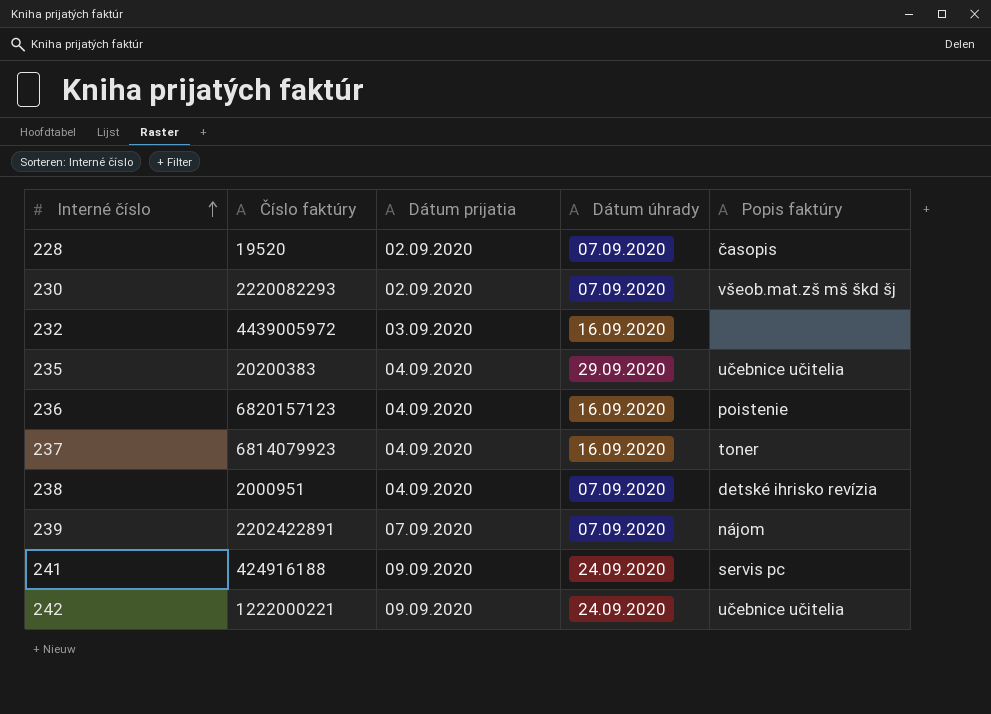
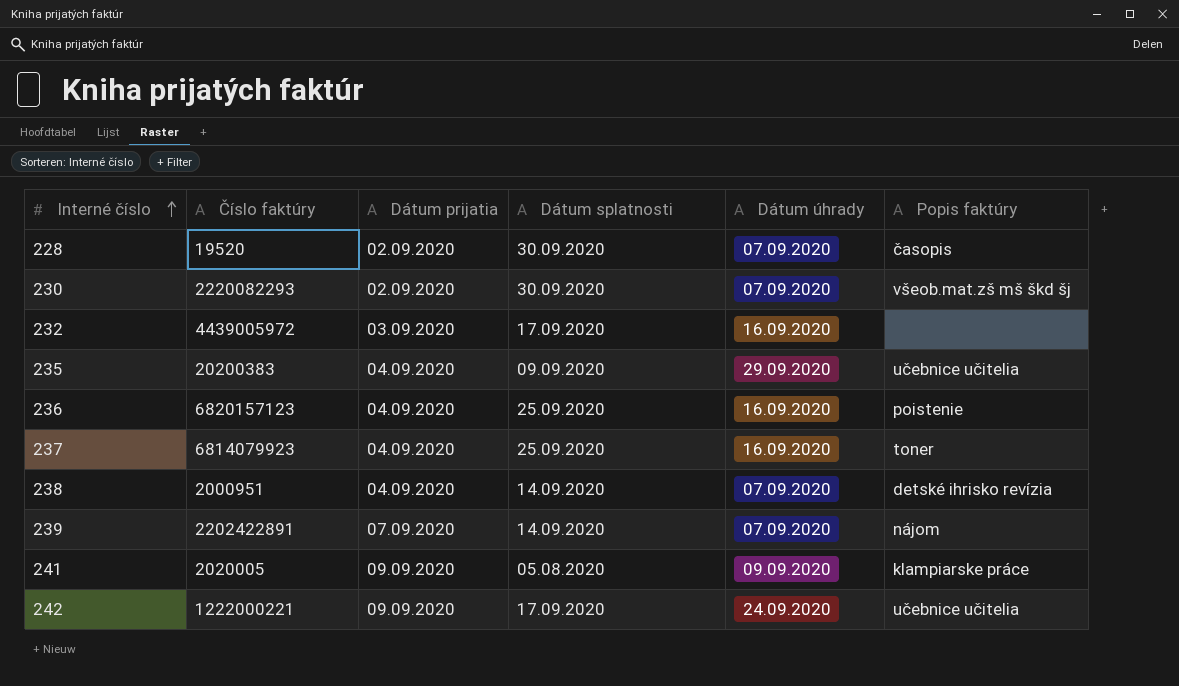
column Dátum splatnosti | position: none -> 4
241 | Číslo faktúry: 424916188 -> 2020005
241 | Dátum úhrady: 24.09.2020 -> 09.09.2020
241 | Popis faktúry: servis pc -> klampiarske práce

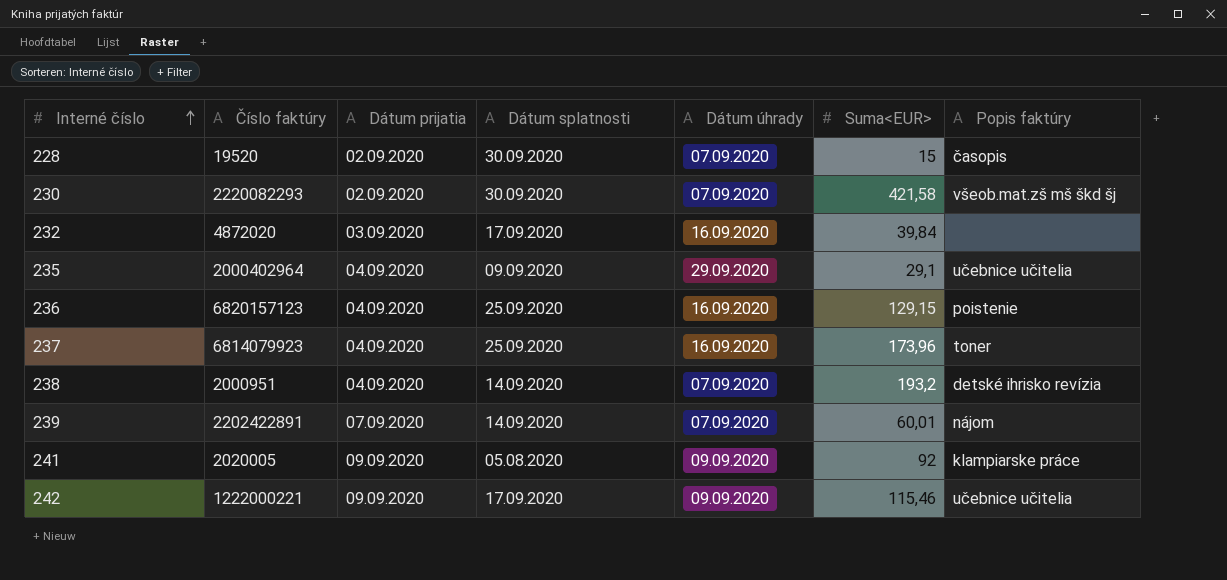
column Suma<EUR> | position: none -> 6
232 | Číslo faktúry: 4439005972 -> 4872020
235 | Číslo faktúry: 20200383 -> 2000402964
242 | Dátum úhrady: 24.09.2020 -> 09.09.2020

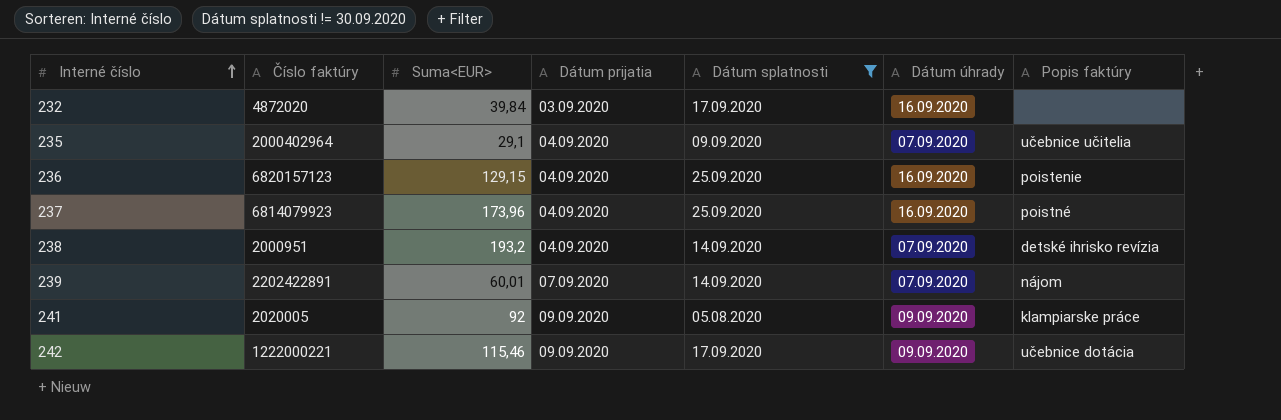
filter: none -> Dátum splatnosti != 30.09.2020
column Suma<EUR> | position: 6 -> 3
235 | Dátum úhrady: 29.09.2020 -> 07.09.2020
237 | Popis faktúry: toner -> poistné
242 | Popis faktúry: učebnice učitelia -> učebnice dotácia

